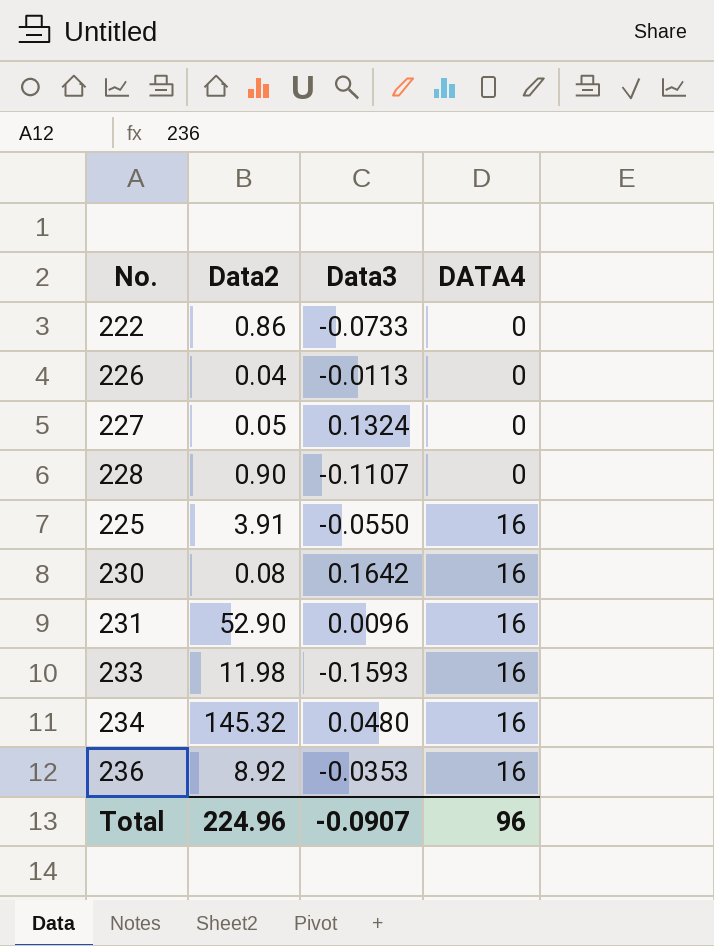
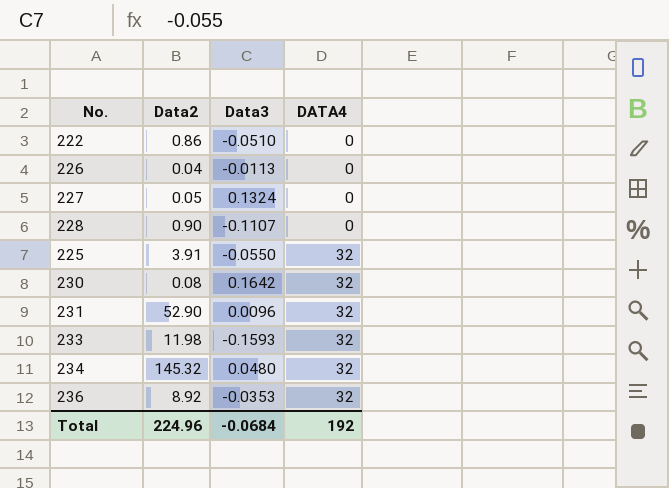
222 | Data3: -0.0733 -> -0.0510
225 | DATA4: 16 -> 32
230 | DATA4: 16 -> 32
231 | DATA4: 16 -> 32
233 | DATA4: 16 -> 32
234 | DATA4: 16 -> 32
236 | DATA4: 16 -> 32
Total | Data3: -0.0907 -> -0.0684
Total | DATA4: 96 -> 192

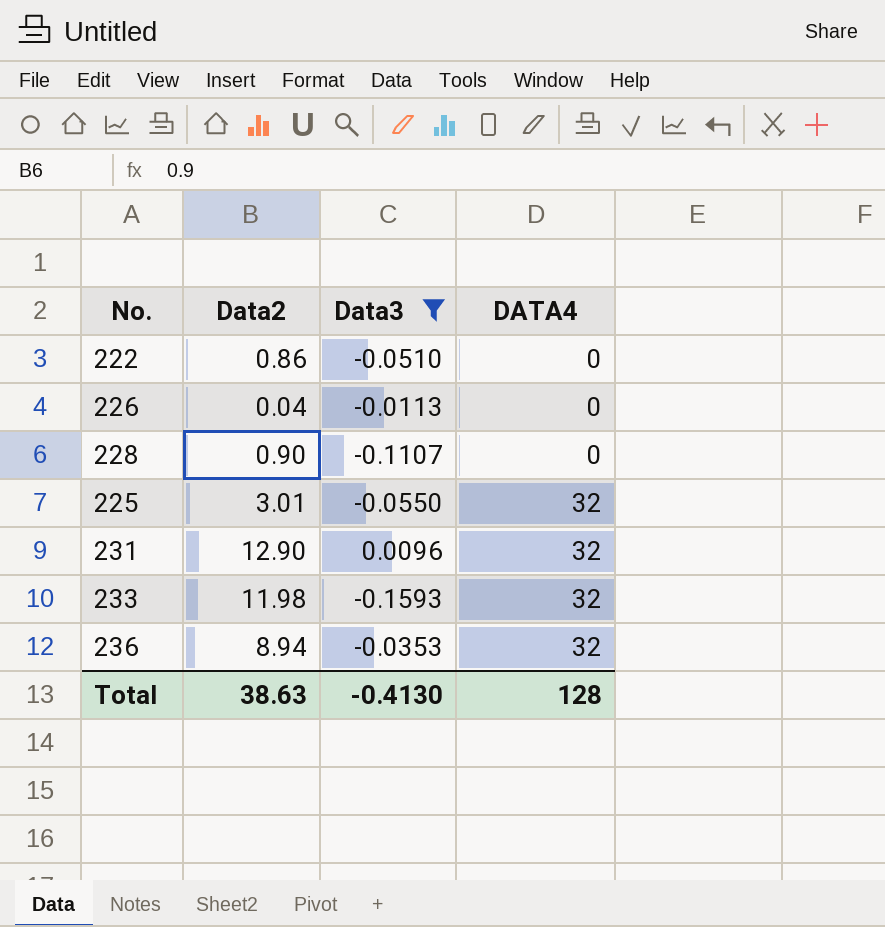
filter: none -> Data3 <= 0.0096
225 | Data2: 3.91 -> 3.01
231 | Data2: 52.90 -> 12.90
236 | Data2: 8.92 -> 8.94
Total | Data2: 224.96 -> 38.63
Total | Data3: -0.0684 -> -0.4130
Total | DATA4: 192 -> 128

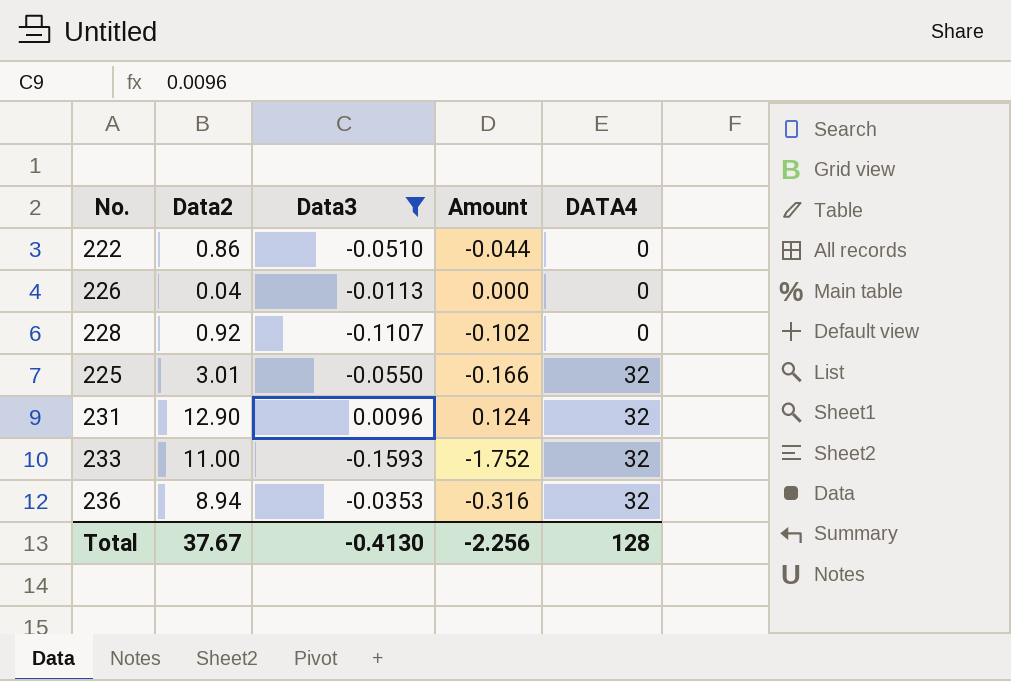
column Amount | formula: none -> [Data2] * [Data3]
228 | Data2: 0.90 -> 0.92
233 | Data2: 11.98 -> 11.00
Total | Data2: 38.63 -> 37.67

